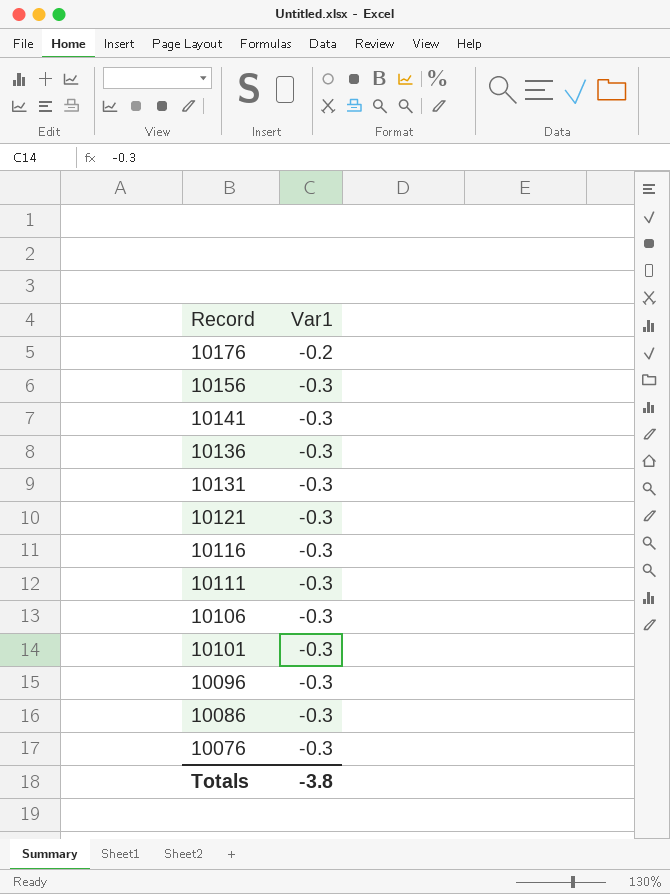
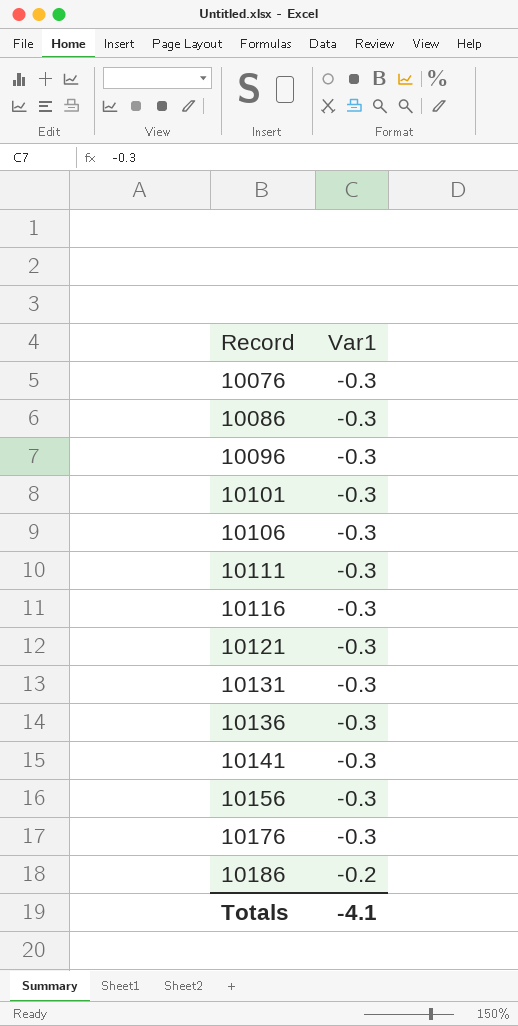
row order: Record descending -> Record ascending
10176 | Var1: -0.2 -> -0.3
row 10186: none -> -0.2
Totals | Var1: -3.8 -> -4.1

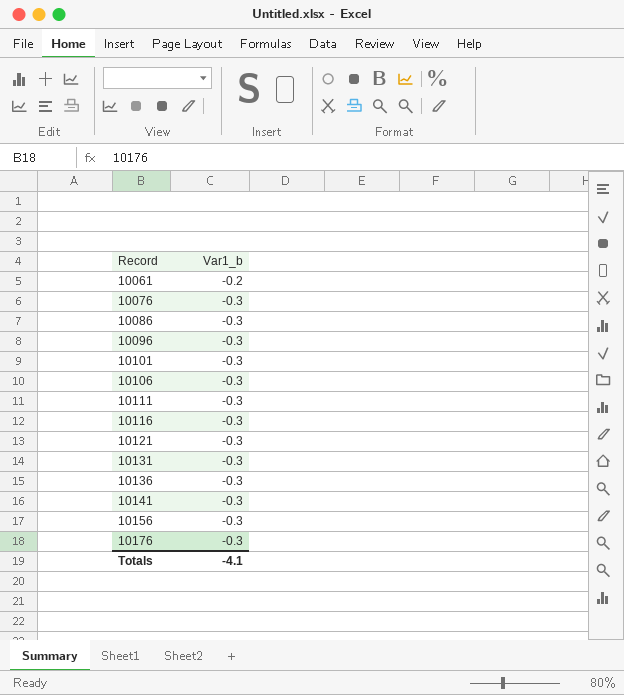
column name: Var1 -> Var1_b
row 10186: -0.2 -> none
row 10061: none -> -0.2

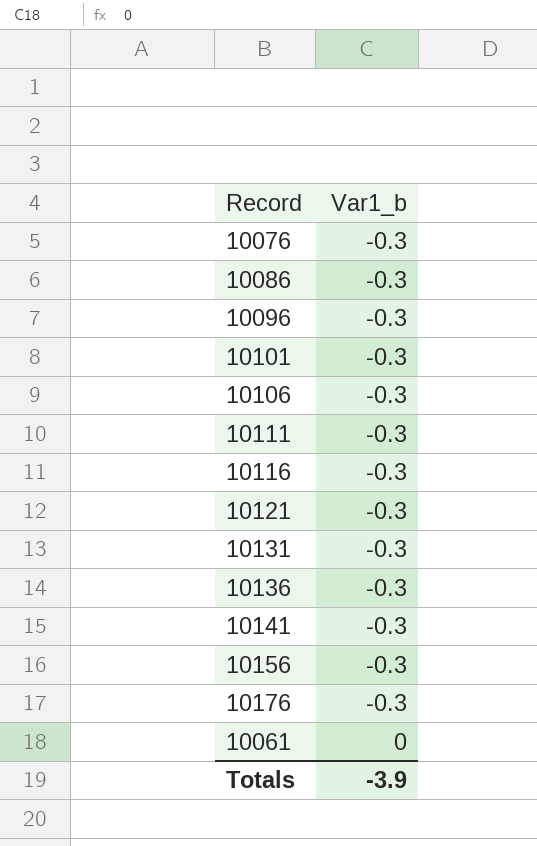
row order: Record ascending -> Var1_b ascending
10061 | Var1_b: -0.2 -> 0
Totals | Var1_b: -4.1 -> -3.9

